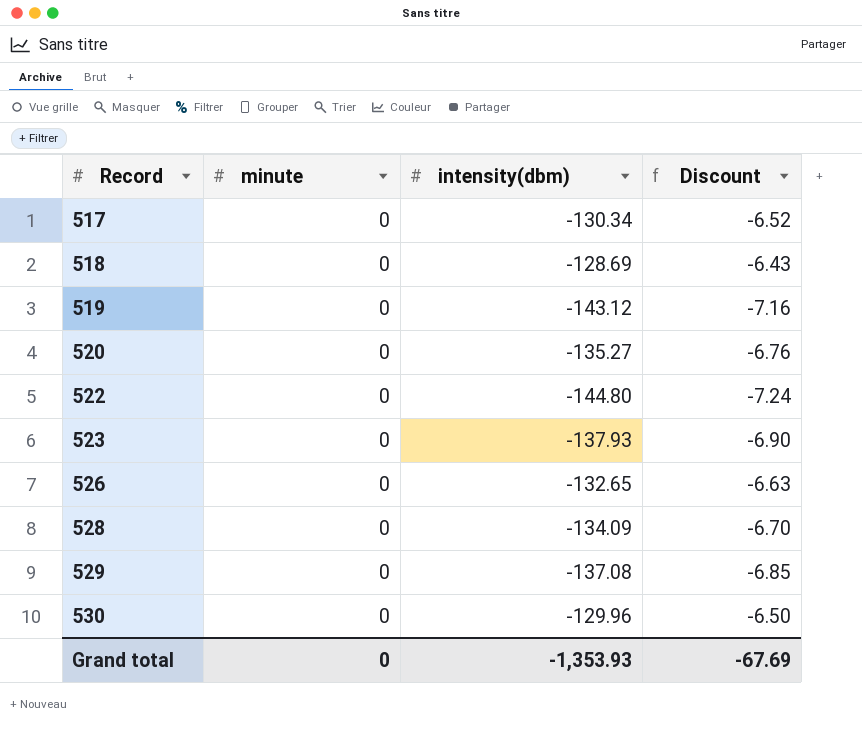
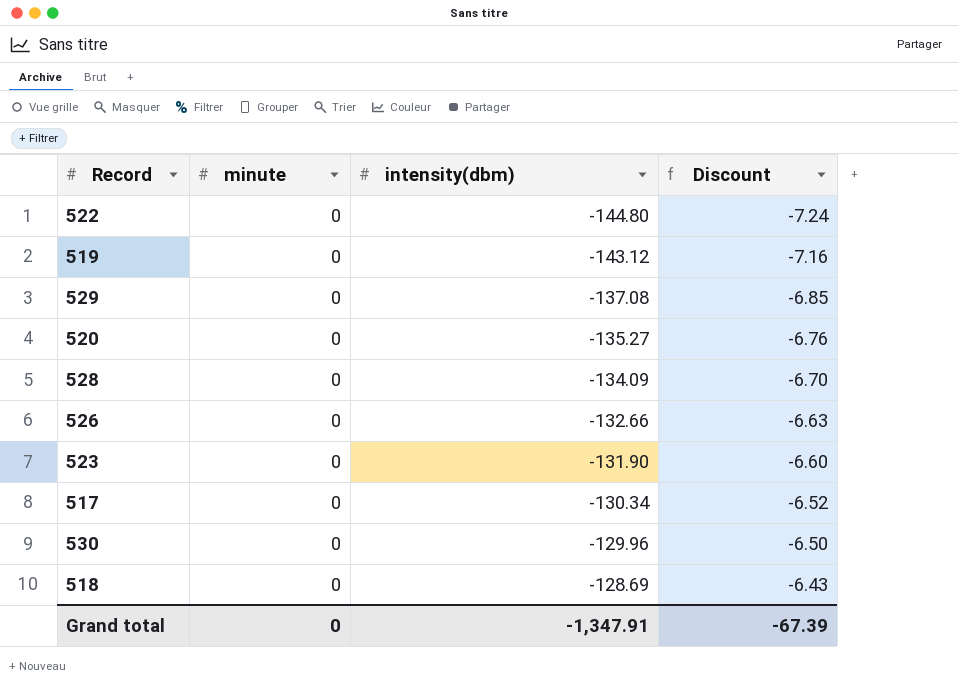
row order: Record ascending -> intensity(dbm) ascending
526 | intensity(dbm): -132.65 -> -132.66
523 | intensity(dbm): -137.93 -> -131.90
523 | Discount: -6.90 -> -6.60
Grand total | intensity(dbm): -1,353.93 -> -1,347.91
Grand total | Discount: -67.69 -> -67.39

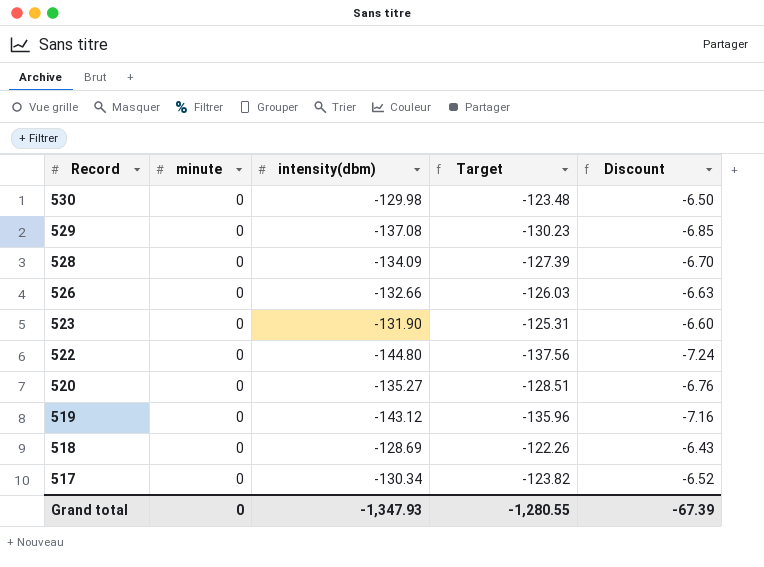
row order: intensity(dbm) ascending -> Record descending
column Target | formula: none -> [intensity(dbm)] * 0.95
530 | intensity(dbm): -129.96 -> -129.98
Grand total | intensity(dbm): -1,347.91 -> -1,347.93

